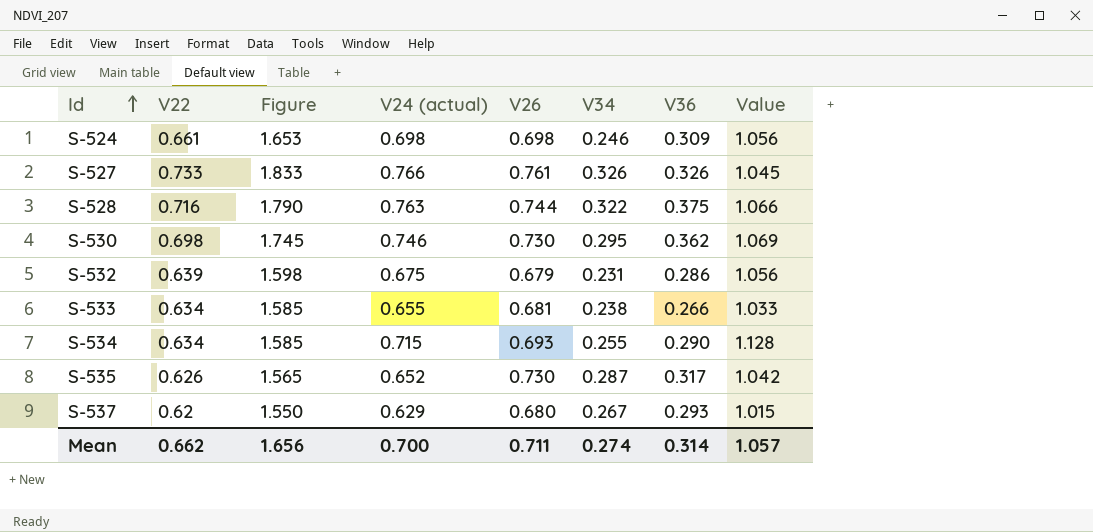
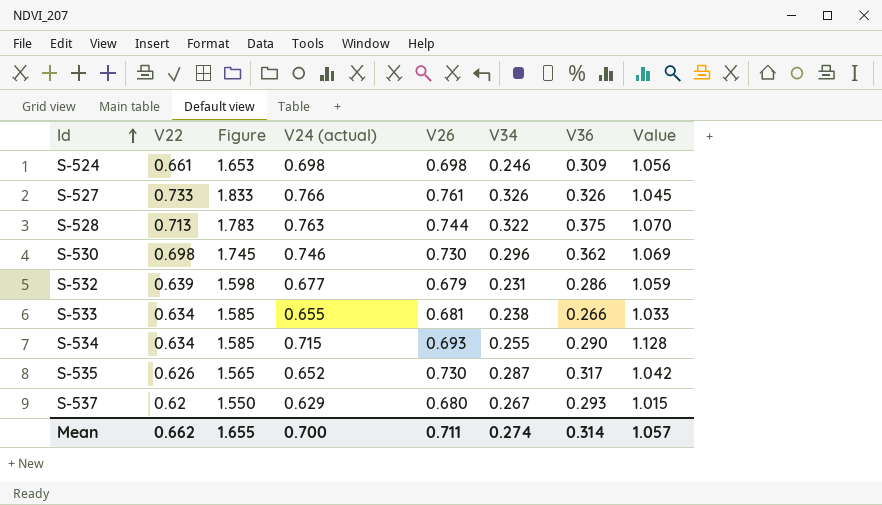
S-528 | V22: 0.716 -> 0.713
S-528 | Figure: 1.790 -> 1.783
S-528 | Value: 1.066 -> 1.070
S-530 | V34: 0.295 -> 0.296
S-532 | V24 (actual): 0.675 -> 0.677
S-532 | Value: 1.056 -> 1.059
Mean | Figure: 1.656 -> 1.655

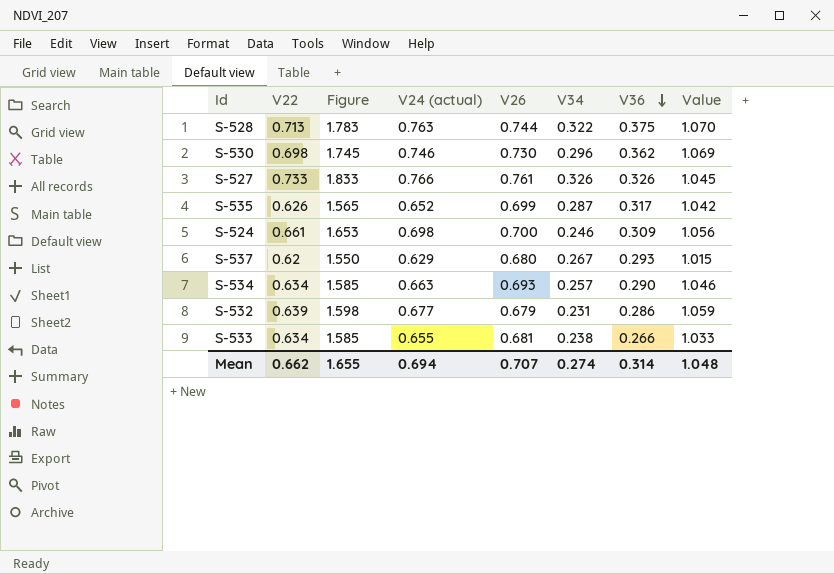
row order: Id ascending -> V36 descending
S-535 | V26: 0.730 -> 0.699
S-524 | V26: 0.698 -> 0.700
S-534 | V24 (actual): 0.715 -> 0.663
S-534 | V34: 0.255 -> 0.257
S-534 | Value: 1.128 -> 1.046
Mean | V24 (actual): 0.700 -> 0.694
Mean | V26: 0.711 -> 0.707
Mean | Value: 1.057 -> 1.048

